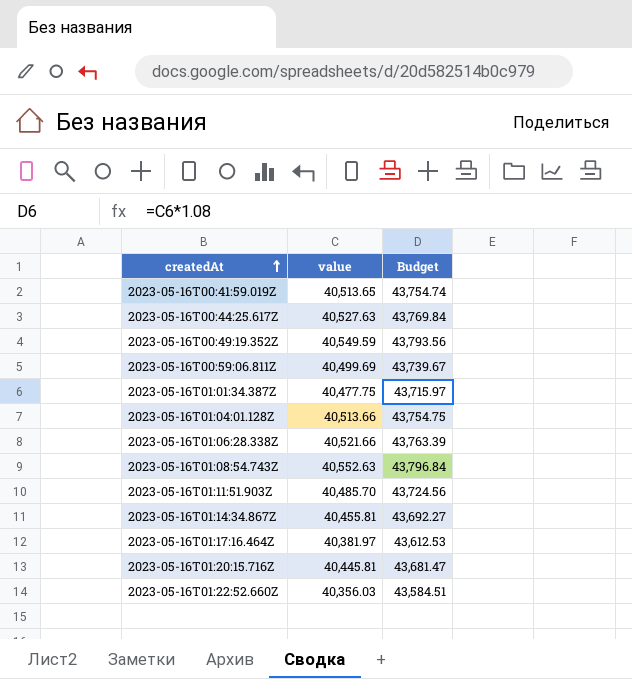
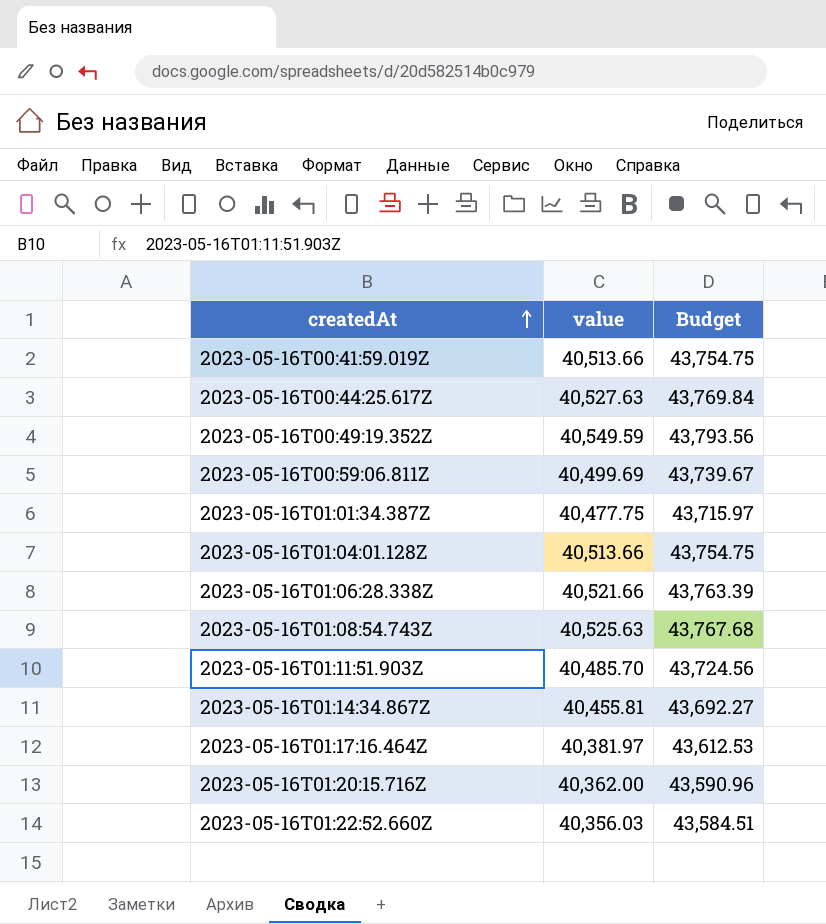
2023-05-16T00:41:59.019Z | value: 40,513.65 -> 40,513.66
2023-05-16T00:41:59.019Z | Budget: 43,754.74 -> 43,754.75
2023-05-16T01:08:54.743Z | value: 40,552.63 -> 40,525.63
2023-05-16T01:08:54.743Z | Budget: 43,796.84 -> 43,767.68
2023-05-16T01:20:15.716Z | value: 40,445.81 -> 40,362.00
2023-05-16T01:20:15.716Z | Budget: 43,681.47 -> 43,590.96

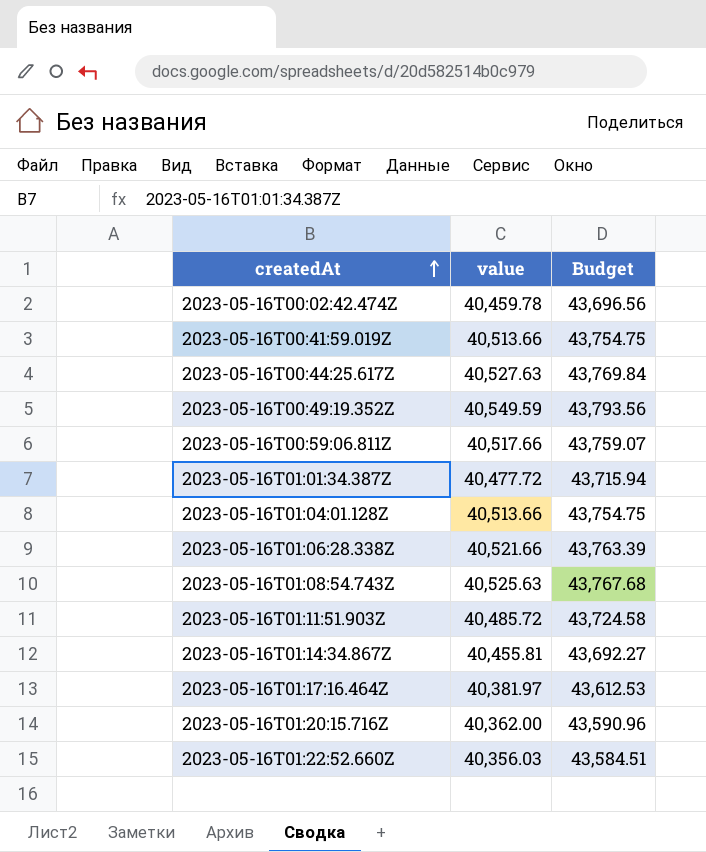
row 2023-05-16T00:02:42.474Z: none -> 40,459.78 | 43,696.56
2023-05-16T00:59:06.811Z | value: 40,499.69 -> 40,517.66
2023-05-16T00:59:06.811Z | Budget: 43,739.67 -> 43,759.07
2023-05-16T01:01:34.387Z | value: 40,477.75 -> 40,477.72
2023-05-16T01:01:34.387Z | Budget: 43,715.97 -> 43,715.94
2023-05-16T01:11:51.903Z | value: 40,485.70 -> 40,485.72
2023-05-16T01:11:51.903Z | Budget: 43,724.56 -> 43,724.58

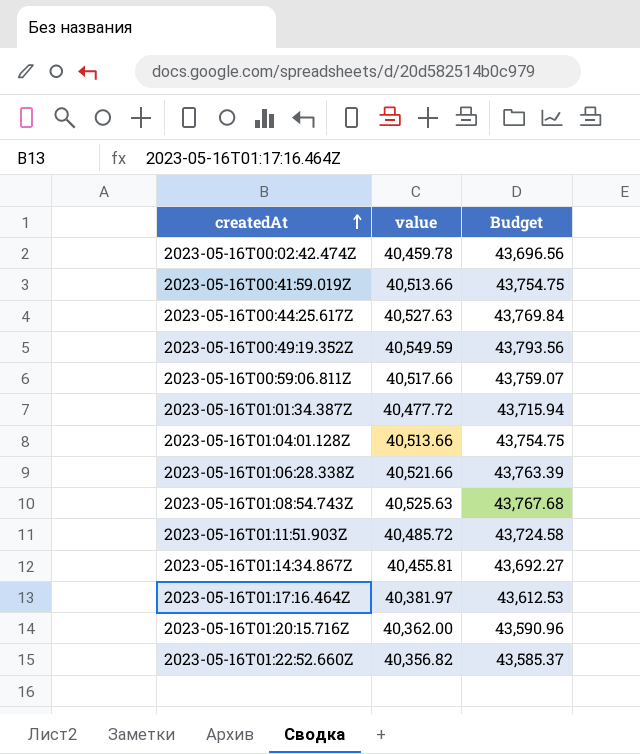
2023-05-16T01:22:52.660Z | value: 40,356.03 -> 40,356.82
2023-05-16T01:22:52.660Z | Budget: 43,584.51 -> 43,585.37

